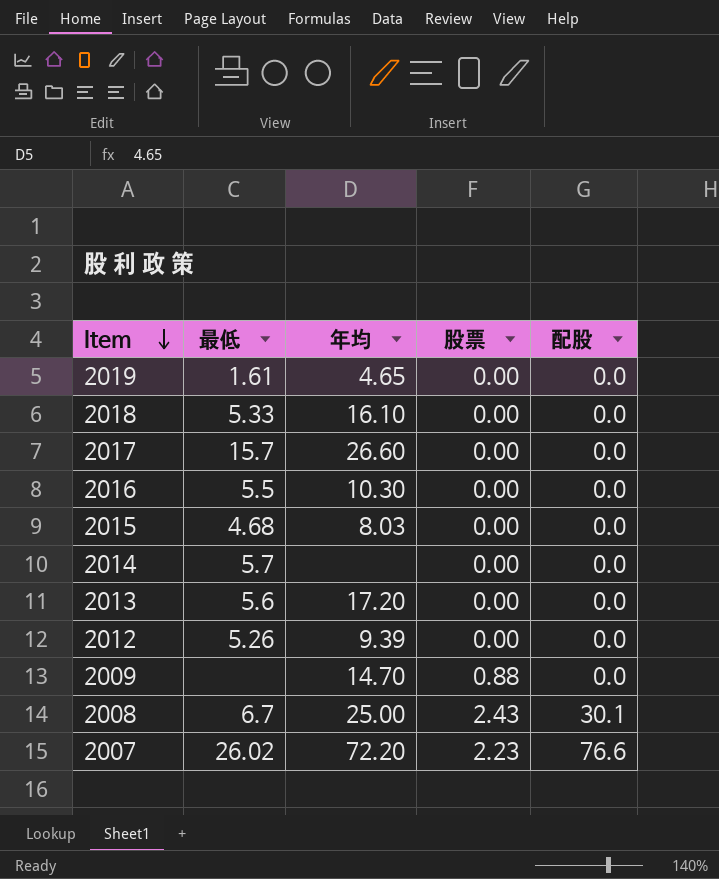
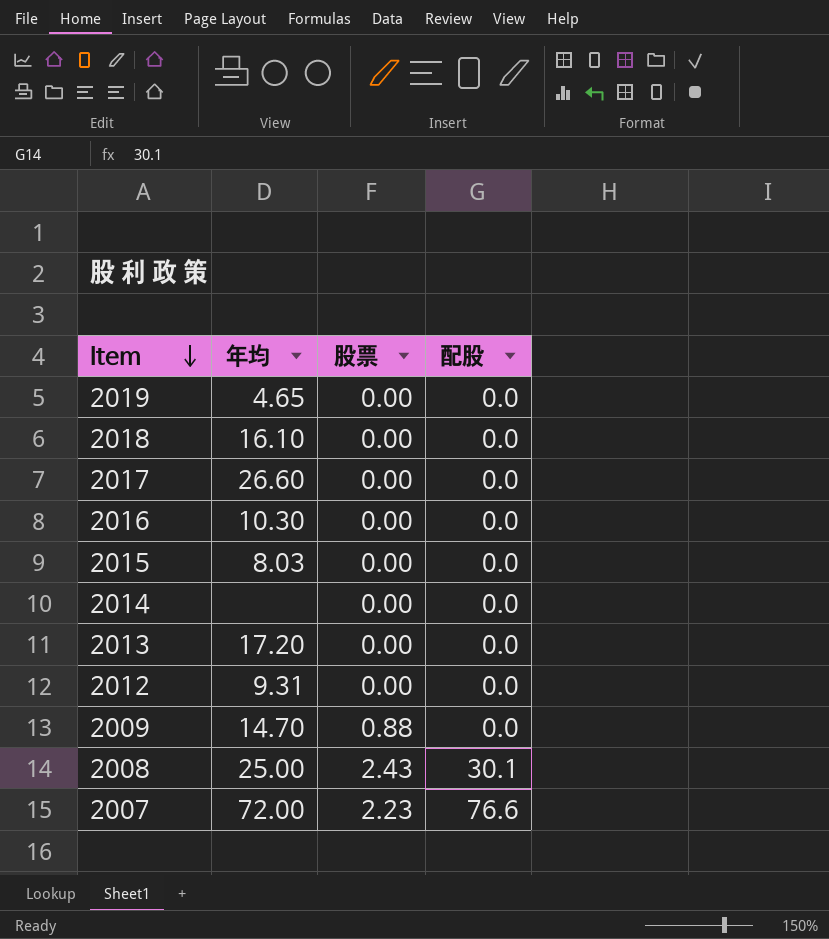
column 最低 | position: 2 -> none
2012 | 年均: 9.39 -> 9.31
2007 | 年均: 72.20 -> 72.00

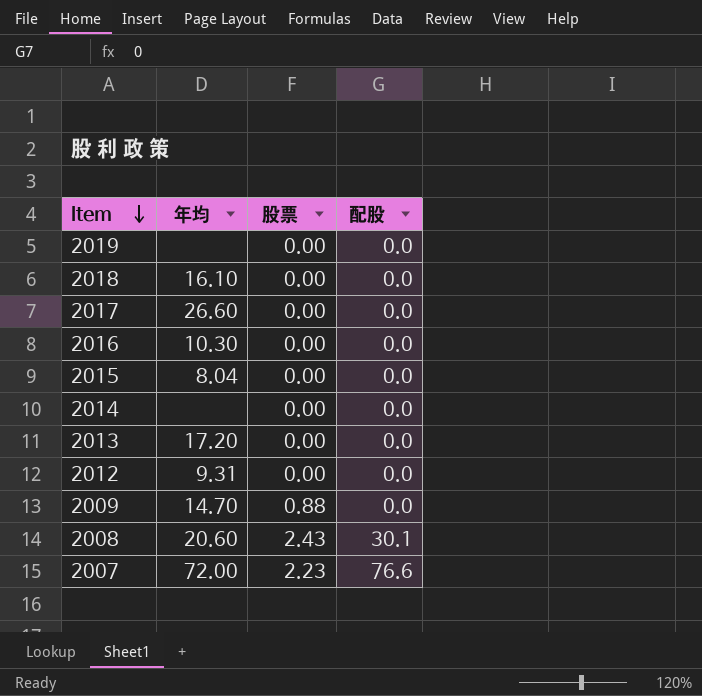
2019 | 年均: 4.65 -> none
2015 | 年均: 8.03 -> 8.04
2008 | 年均: 25.00 -> 20.60

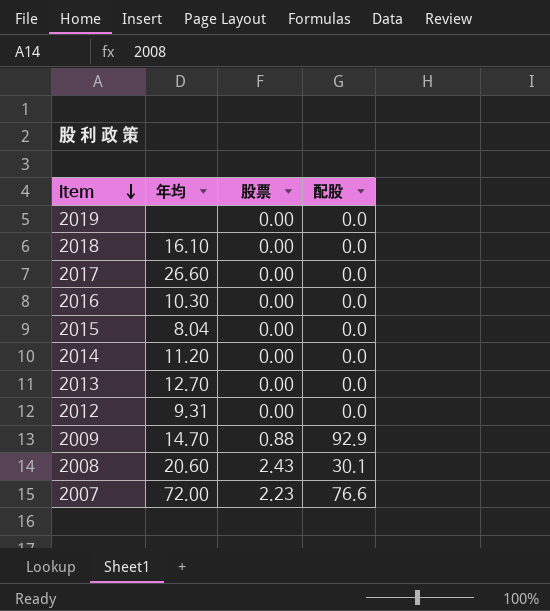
2014 | 年均: none -> 11.20
2013 | 年均: 17.20 -> 12.70
2009 | 配股: 0.0 -> 92.9

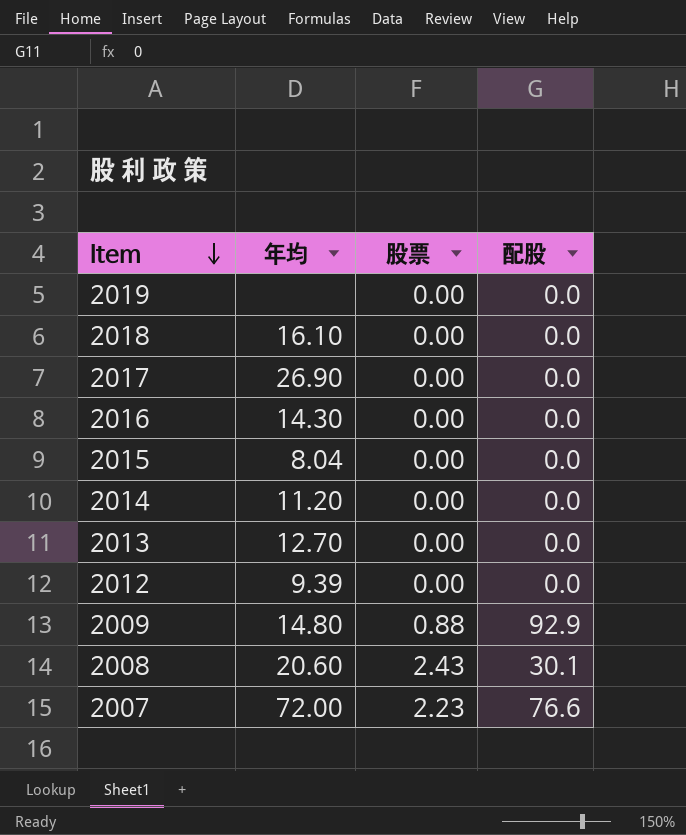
2017 | 年均: 26.60 -> 26.90
2016 | 年均: 10.30 -> 14.30
2012 | 年均: 9.31 -> 9.39
2009 | 年均: 14.70 -> 14.80

